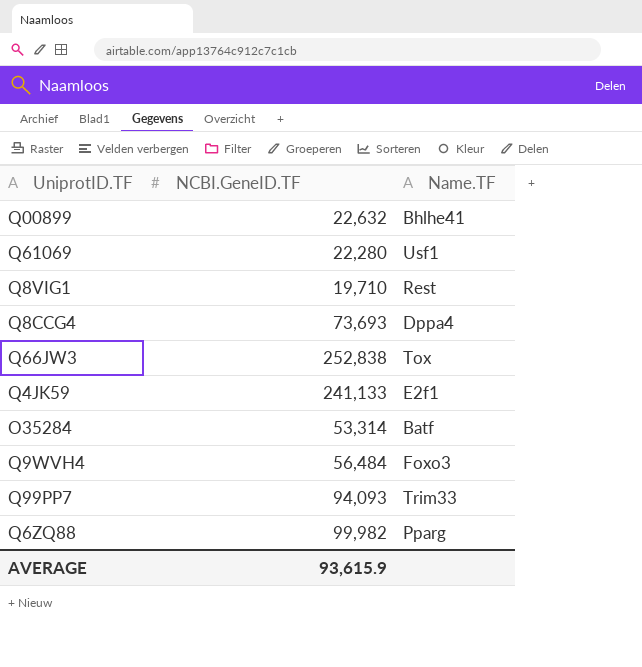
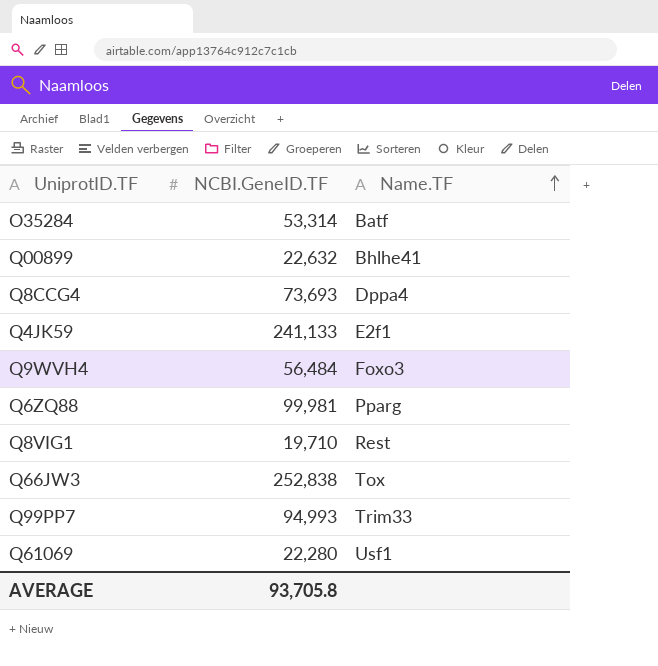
row order: none -> Name.TF ascending
Q6ZQ88 | NCBI.GeneID.TF: 99,982 -> 99,981
Q99PP7 | NCBI.GeneID.TF: 94,093 -> 94,993
AVERAGE | NCBI.GeneID.TF: 93,615.9 -> 93,705.8

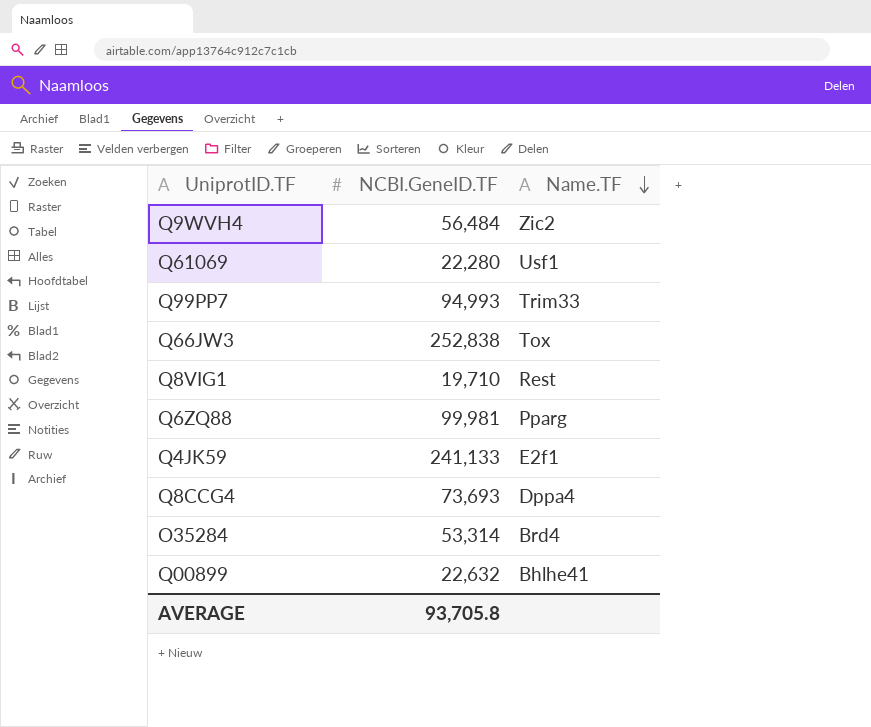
row order: Name.TF ascending -> Name.TF descending
Q9WVH4 | Name.TF: Foxo3 -> Zic2
O35284 | Name.TF: Batf -> Brd4

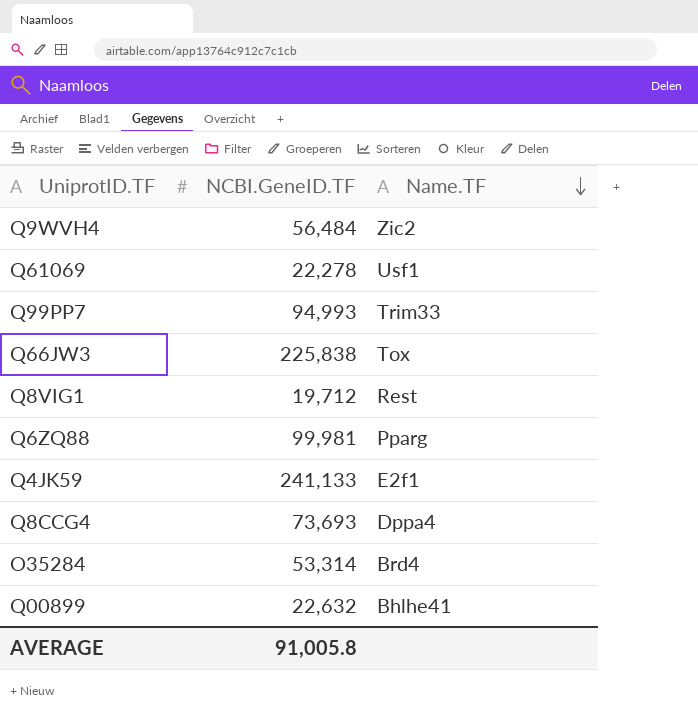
Q61069 | NCBI.GeneID.TF: 22,280 -> 22,278
Q66JW3 | NCBI.GeneID.TF: 252,838 -> 225,838
Q8VIG1 | NCBI.GeneID.TF: 19,710 -> 19,712
AVERAGE | NCBI.GeneID.TF: 93,705.8 -> 91,005.8

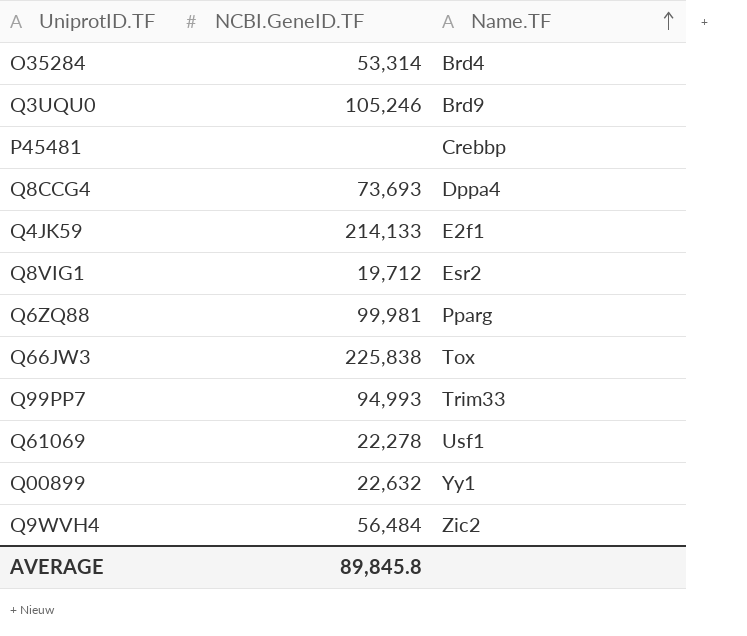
row order: Name.TF descending -> Name.TF ascending
row Q3UQU0: none -> 105,246 | Brd9
row P45481: none -> none | Crebbp
Q4JK59 | NCBI.GeneID.TF: 241,133 -> 214,133
Q8VIG1 | Name.TF: Rest -> Esr2
Q00899 | Name.TF: Bhlhe41 -> Yy1
AVERAGE | NCBI.GeneID.TF: 91,005.8 -> 89,845.8

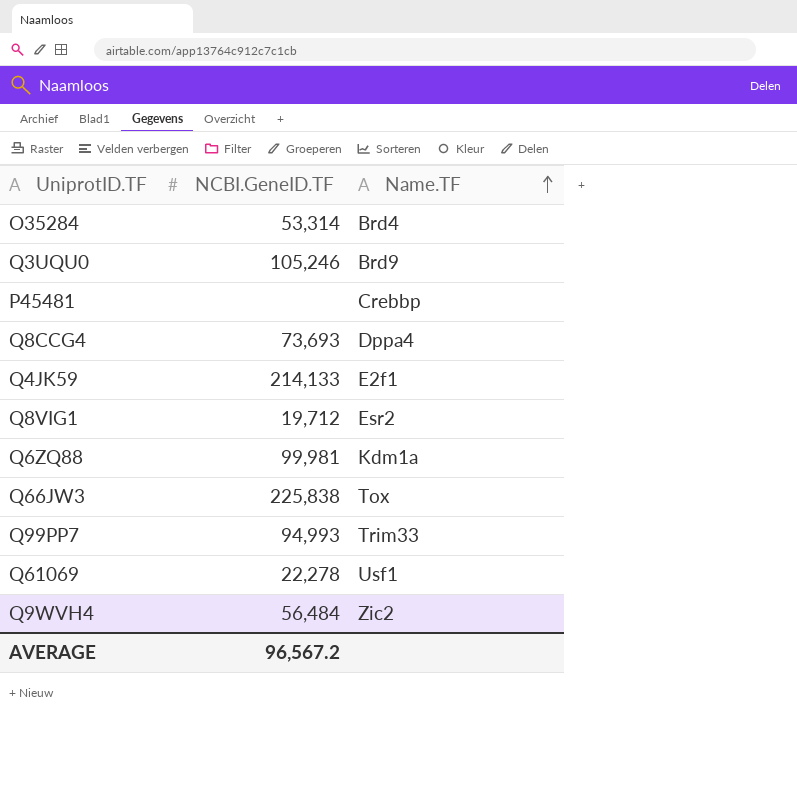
row Q00899: 22,632 | Yy1 -> none
Q6ZQ88 | Name.TF: Pparg -> Kdm1a
AVERAGE | NCBI.GeneID.TF: 89,845.8 -> 96,567.2

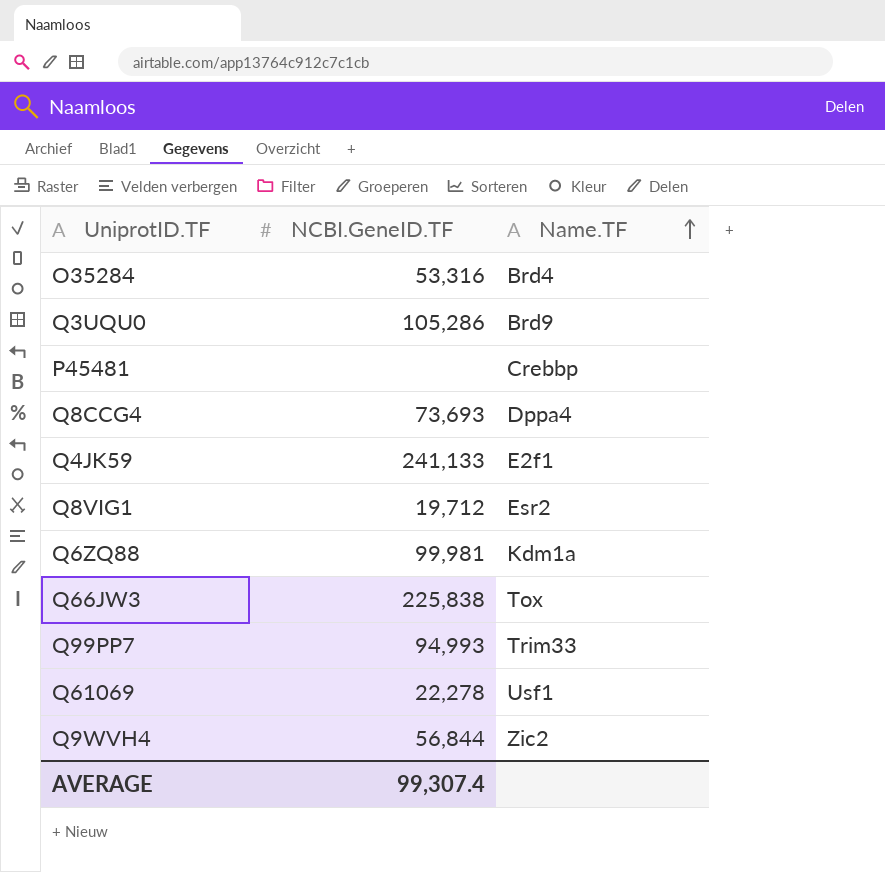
O35284 | NCBI.GeneID.TF: 53,314 -> 53,316
Q3UQU0 | NCBI.GeneID.TF: 105,246 -> 105,286
Q4JK59 | NCBI.GeneID.TF: 214,133 -> 241,133
Q9WVH4 | NCBI.GeneID.TF: 56,484 -> 56,844
AVERAGE | NCBI.GeneID.TF: 96,567.2 -> 99,307.4

